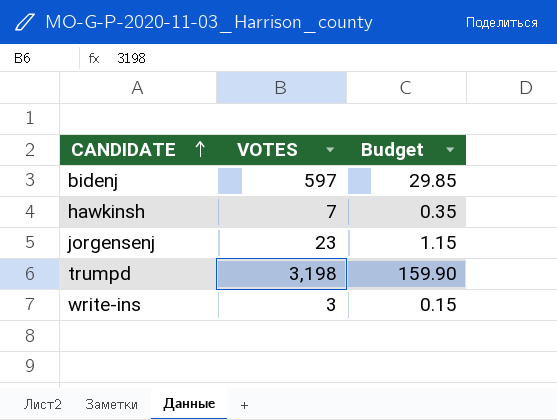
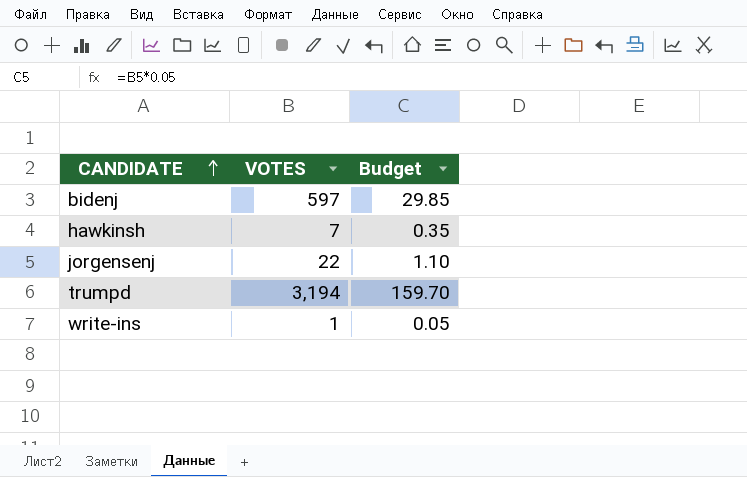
jorgensenj | VOTES: 23 -> 22
jorgensenj | Budget: 1.15 -> 1.10
trumpd | VOTES: 3,198 -> 3,194
trumpd | Budget: 159.90 -> 159.70
write-ins | VOTES: 3 -> 1
write-ins | Budget: 0.15 -> 0.05

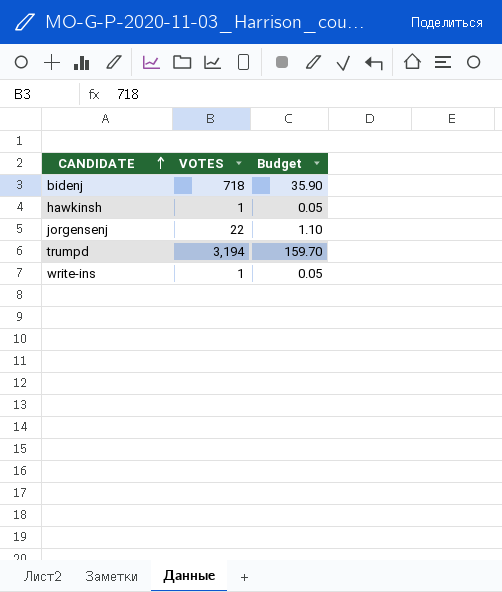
bidenj | VOTES: 597 -> 718
bidenj | Budget: 29.85 -> 35.90
hawkinsh | VOTES: 7 -> 1
hawkinsh | Budget: 0.35 -> 0.05

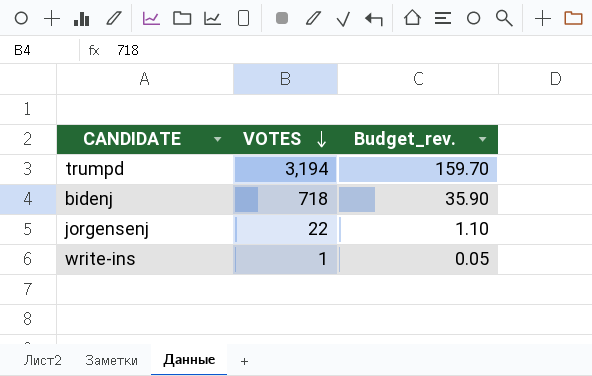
row order: CANDIDATE ascending -> VOTES descending
column name: Budget -> Budget_rev.
row hawkinsh: 1 | 0.05 -> none

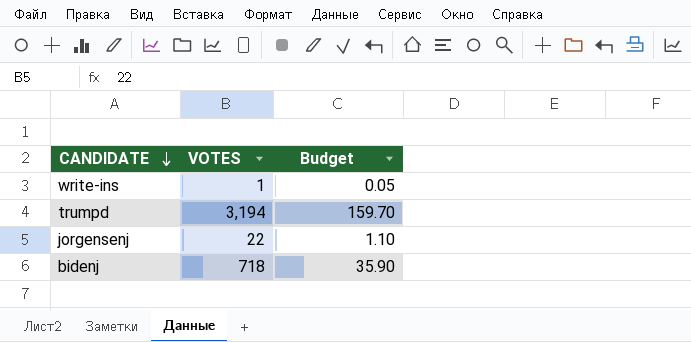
row order: VOTES descending -> CANDIDATE descending
column name: Budget_rev. -> Budget

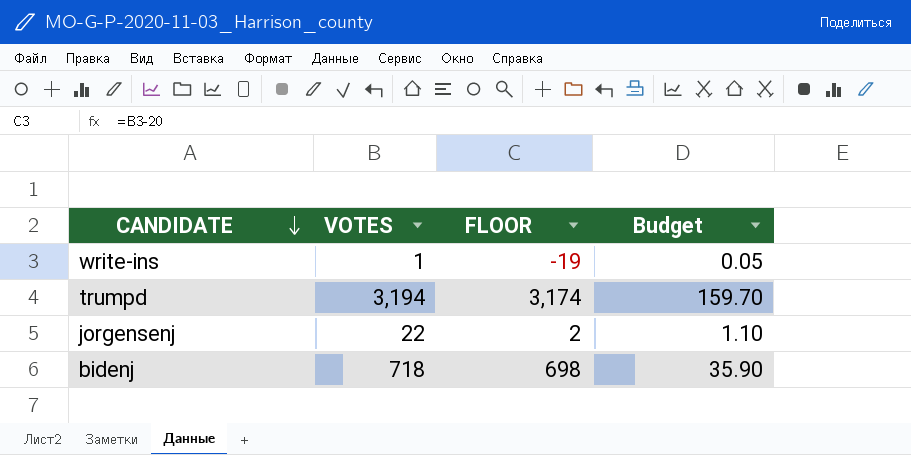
column FLOOR | formula: none -> [VOTES] - 20

